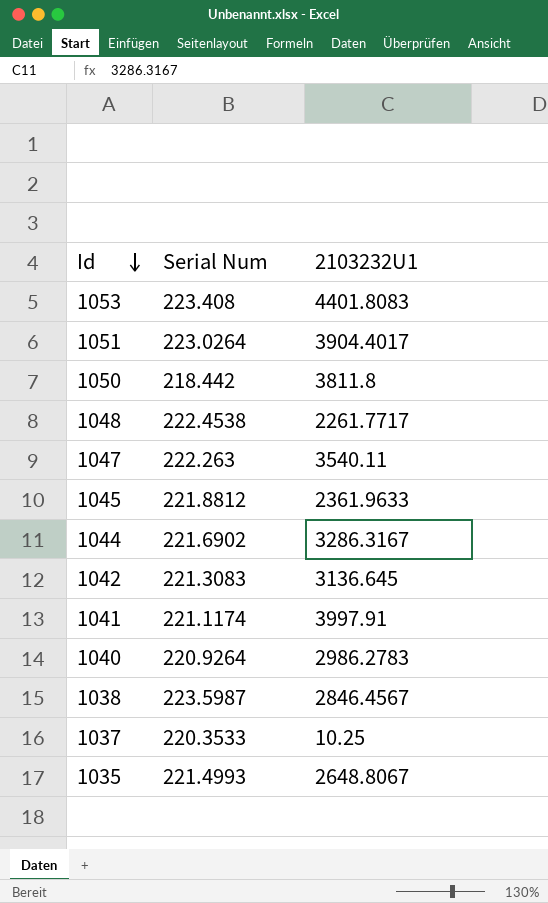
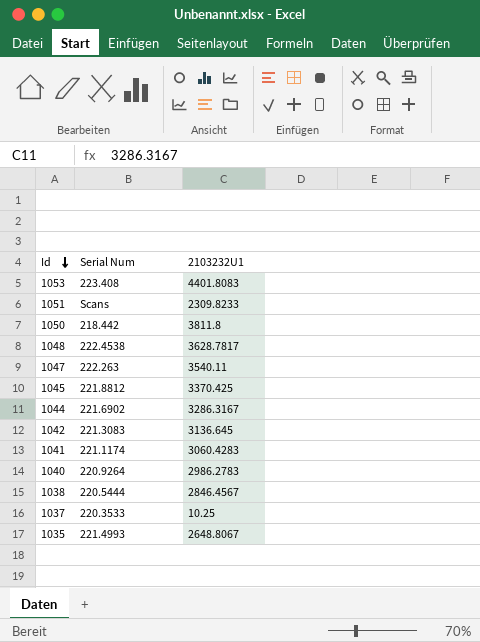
1051 | Serial Num: 223.0264 -> Scans
1051 | 2103232U1: 3904.4017 -> 2309.8233
1048 | 2103232U1: 2261.7717 -> 3628.7817
1045 | 2103232U1: 2361.9633 -> 3370.425
1041 | 2103232U1: 3997.91 -> 3060.4283
1038 | Serial Num: 223.5987 -> 220.5444

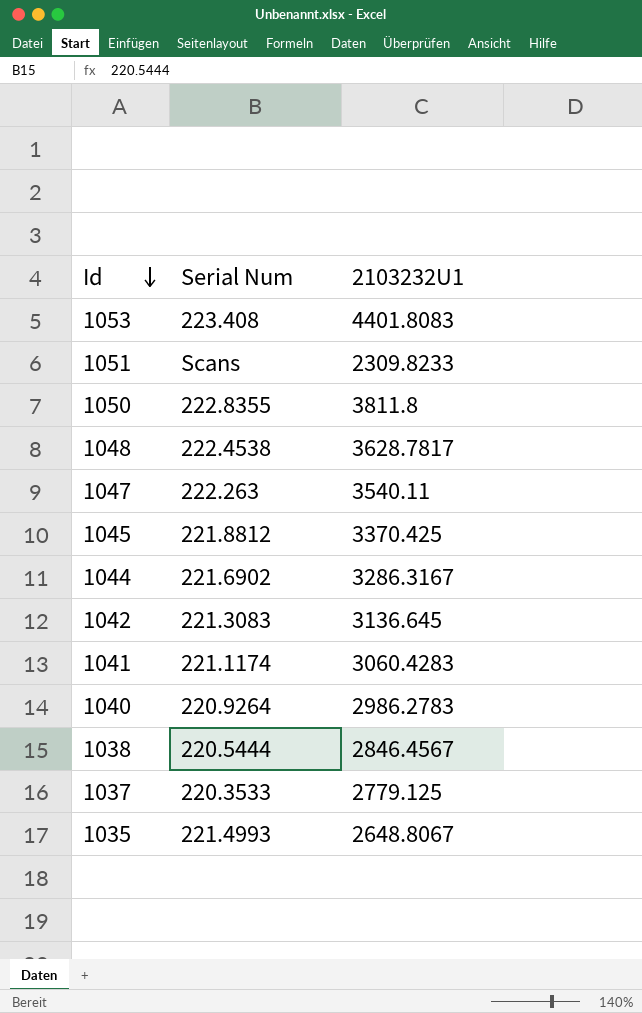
1050 | Serial Num: 218.442 -> 222.8355
1037 | 2103232U1: 10.25 -> 2779.125

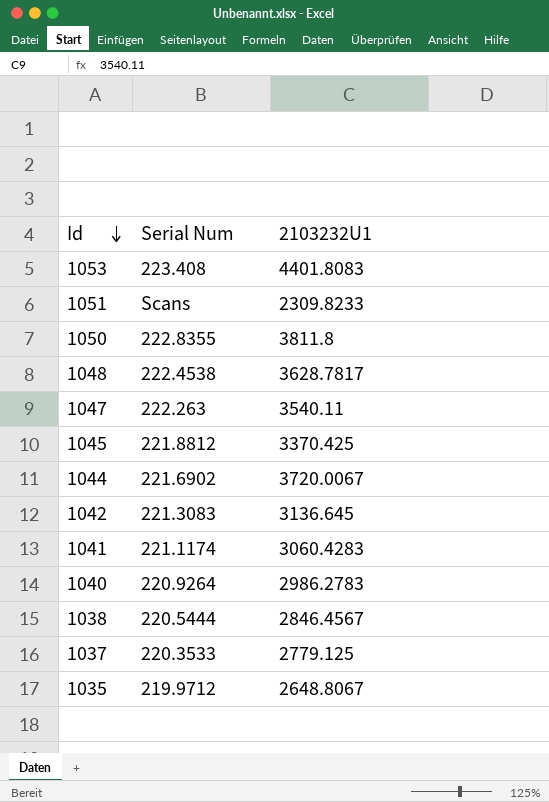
1044 | 2103232U1: 3286.3167 -> 3720.0067
1035 | Serial Num: 221.4993 -> 219.9712

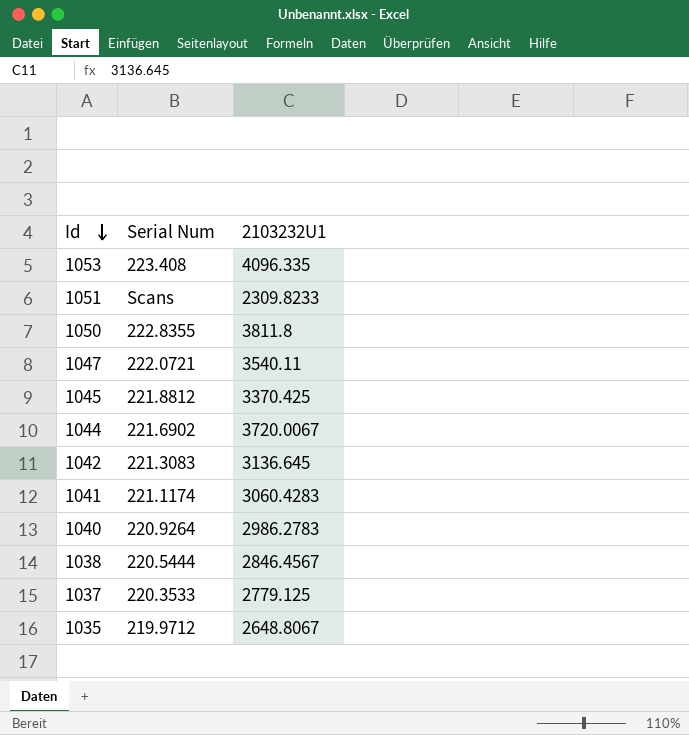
row 1048: 222.4538 | 3628.7817 -> none
1053 | 2103232U1: 4401.8083 -> 4096.335
1047 | Serial Num: 222.263 -> 222.0721

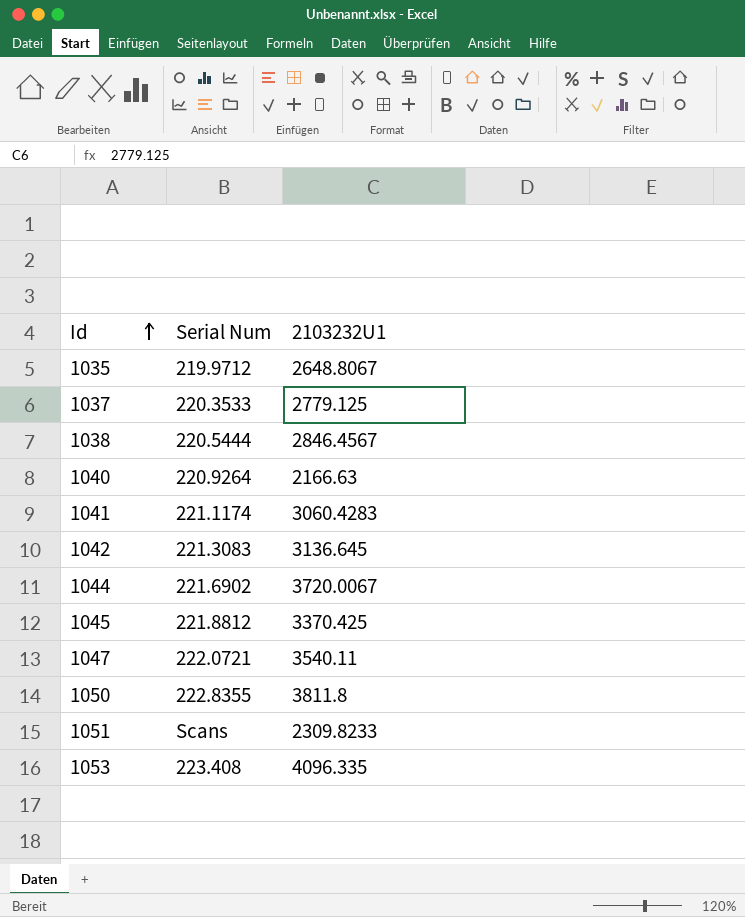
row order: Id descending -> Id ascending
1040 | 2103232U1: 2986.2783 -> 2166.63

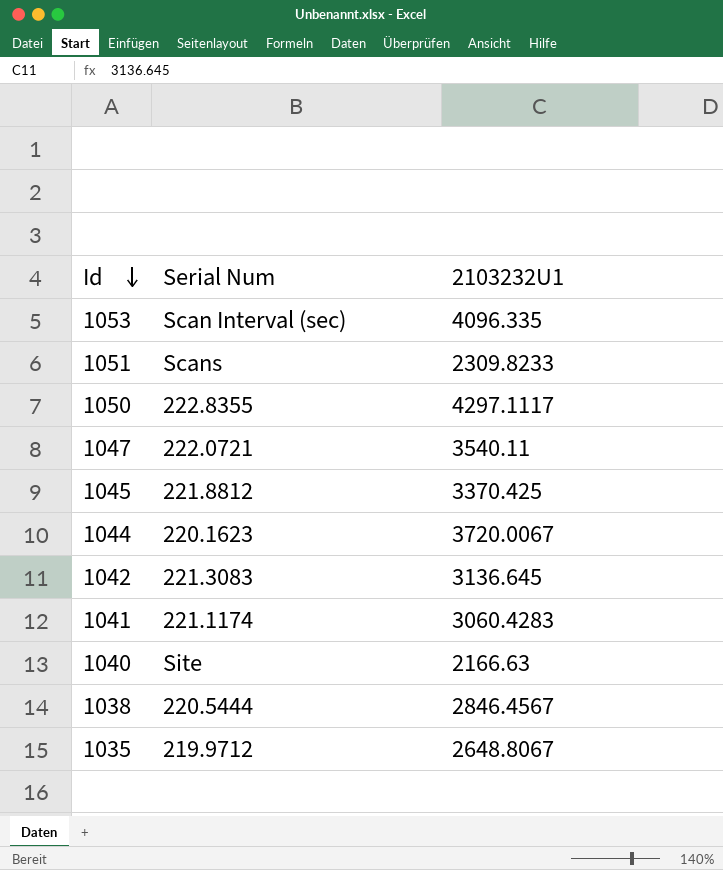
row order: Id ascending -> Id descending
row 1037: 220.3533 | 2779.125 -> none
1053 | Serial Num: 223.408 -> Scan Interval (sec)
1050 | 2103232U1: 3811.8 -> 4297.1117
1044 | Serial Num: 221.6902 -> 220.1623
1040 | Serial Num: 220.9264 -> Site

